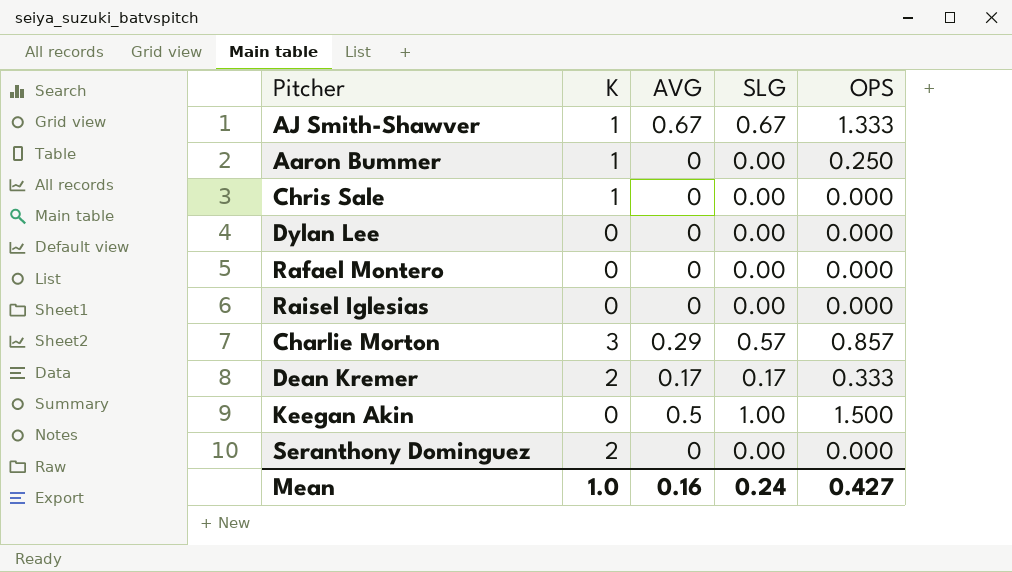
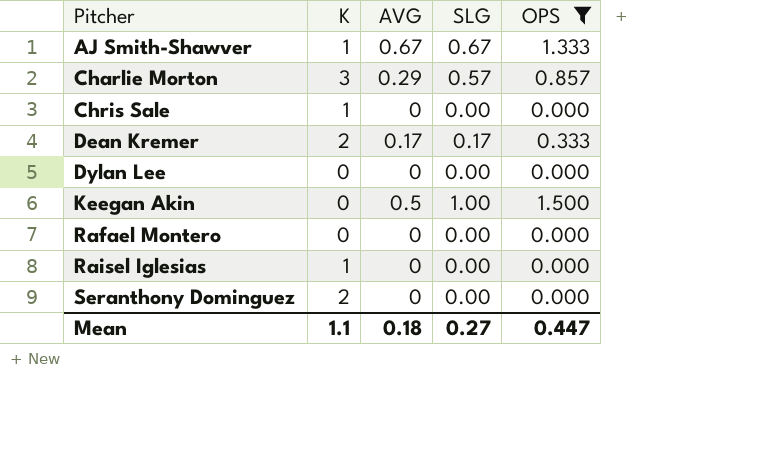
filter: none -> OPS != 0.250
row order: none -> Pitcher ascending
Raisel Iglesias | K: 0 -> 1
Mean | K: 1.0 -> 1.1
Mean | AVG: 0.16 -> 0.18
Mean | SLG: 0.24 -> 0.27
Mean | OPS: 0.427 -> 0.447

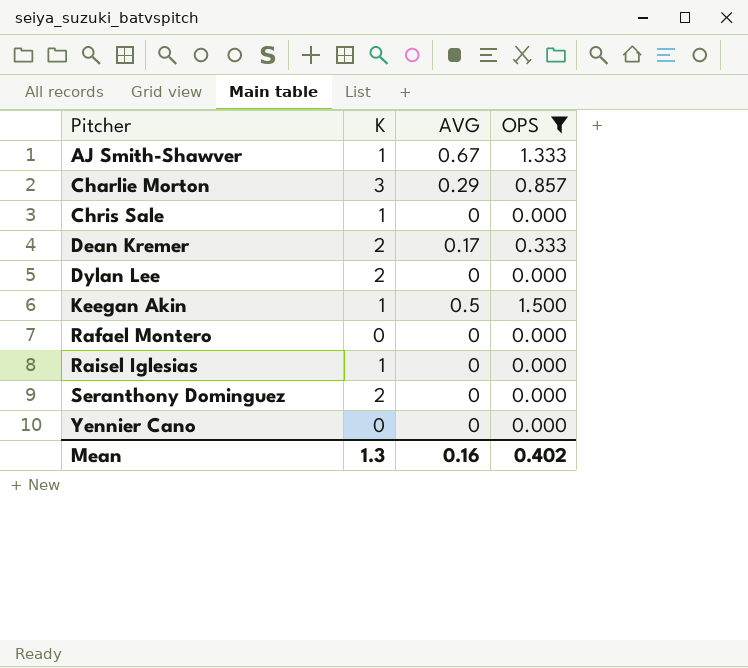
column SLG | position: 4 -> none
Dylan Lee | K: 0 -> 2
Keegan Akin | K: 0 -> 1
row Yennier Cano: none -> 0 | 0 | 0.000
Mean | K: 1.1 -> 1.3
Mean | AVG: 0.18 -> 0.16
Mean | OPS: 0.447 -> 0.402

